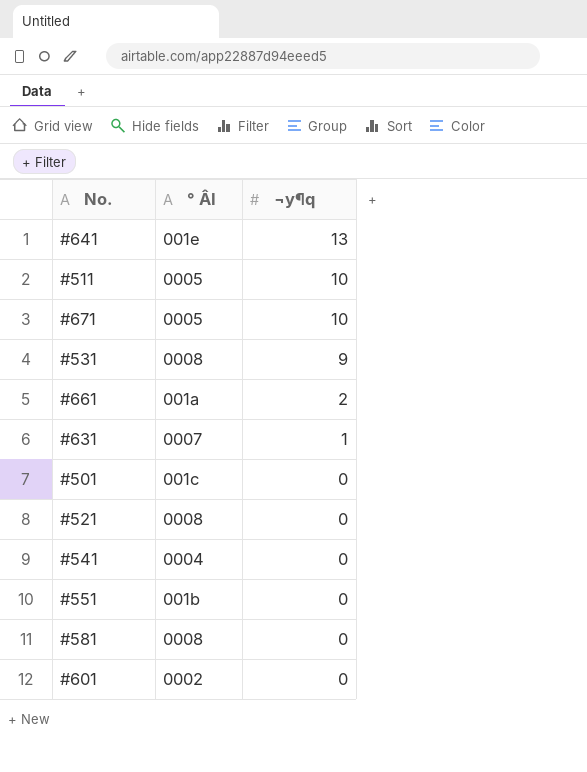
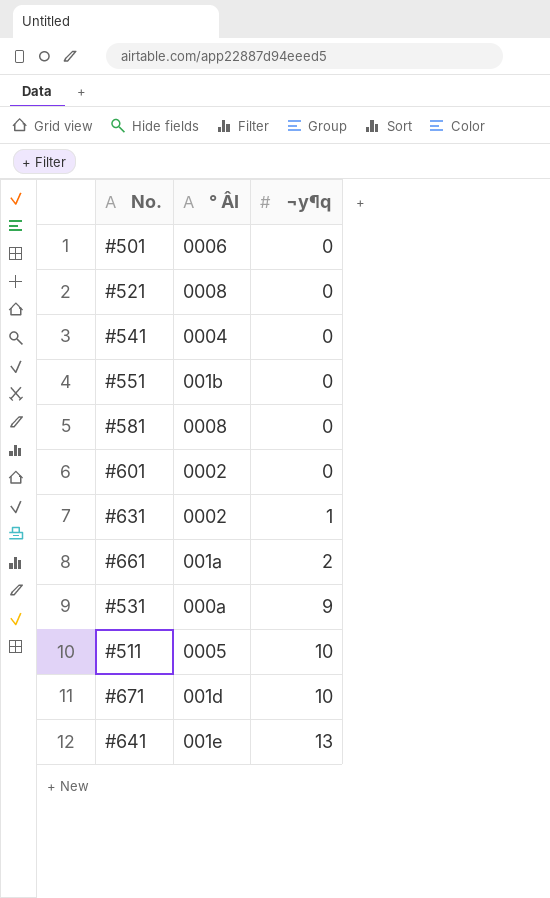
row order: ¬y¶q descending -> ¬y¶q ascending
#501 | ° ÂI: 001c -> 0006
#631 | ° ÂI: 0007 -> 0002
#531 | ° ÂI: 0008 -> 000a
#671 | ° ÂI: 0005 -> 001d

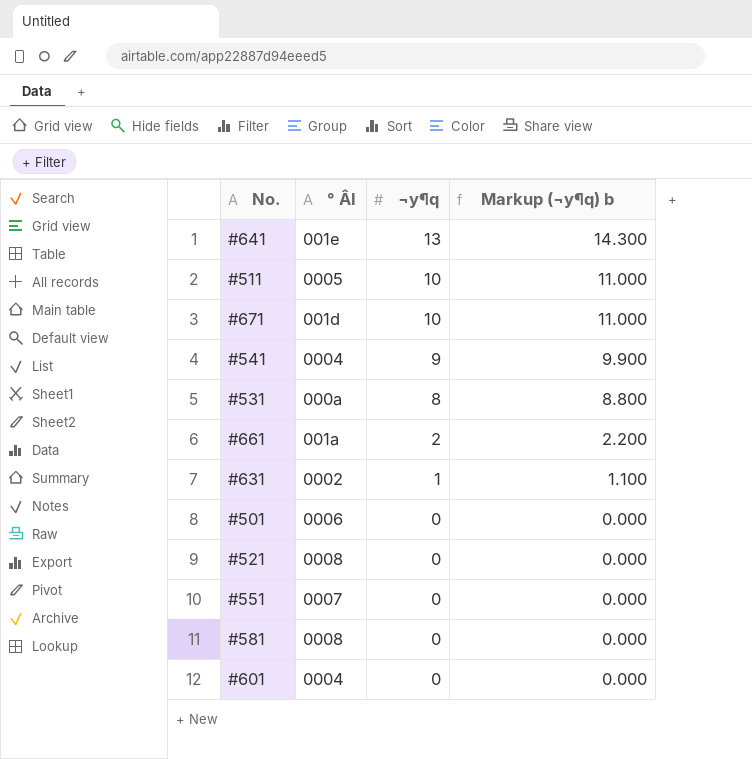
row order: ¬y¶q ascending -> ¬y¶q descending
column Markup (¬y¶q) b | formula: none -> [¬y¶q] * 1.1
#541 | ¬y¶q: 0 -> 9
#531 | ¬y¶q: 9 -> 8
#551 | ° ÂI: 001b -> 0007
#601 | ° ÂI: 0002 -> 0004

